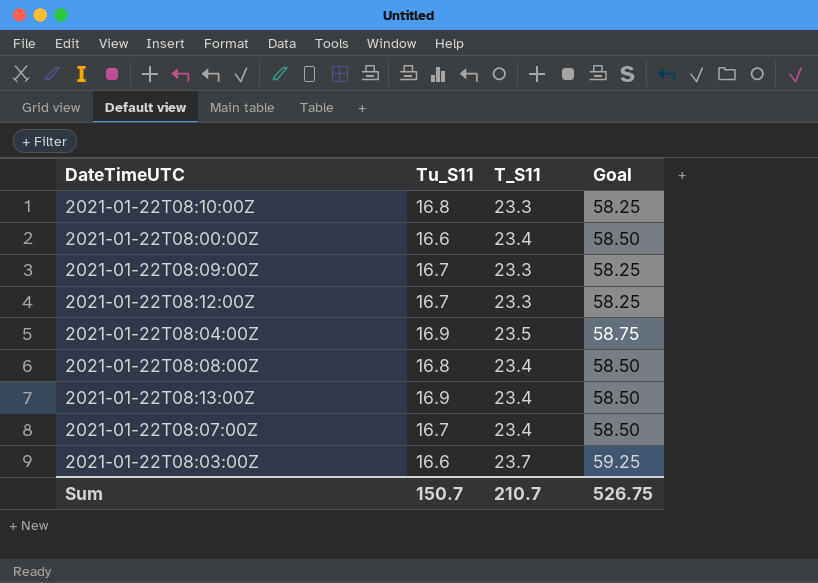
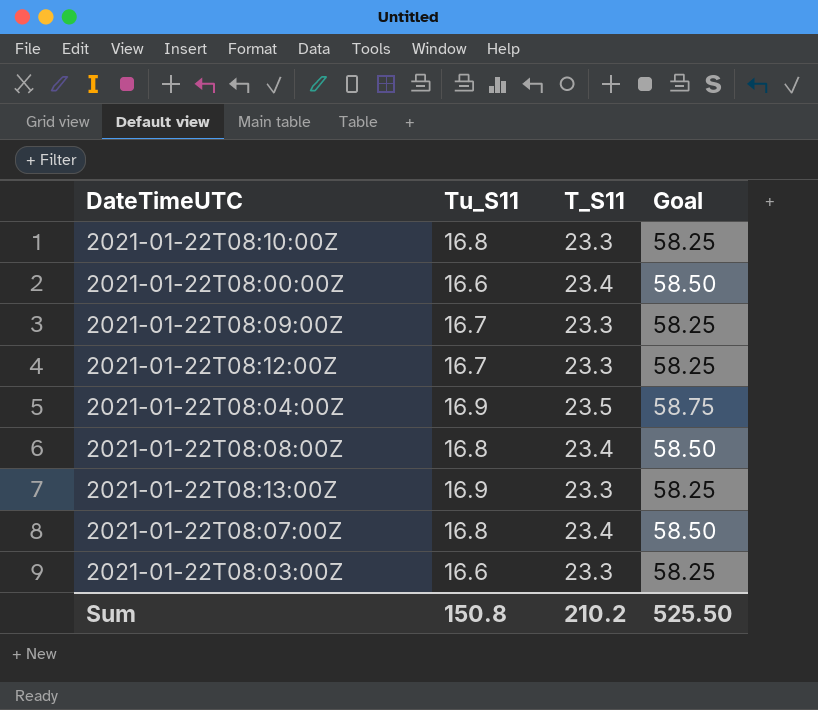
2021-01-22T08:13:00Z | T_S11: 23.4 -> 23.3
2021-01-22T08:13:00Z | Goal: 58.50 -> 58.25
2021-01-22T08:07:00Z | Tu_S11: 16.7 -> 16.8
2021-01-22T08:03:00Z | T_S11: 23.7 -> 23.3
2021-01-22T08:03:00Z | Goal: 59.25 -> 58.25
Sum | Tu_S11: 150.7 -> 150.8
Sum | T_S11: 210.7 -> 210.2
Sum | Goal: 526.75 -> 525.50

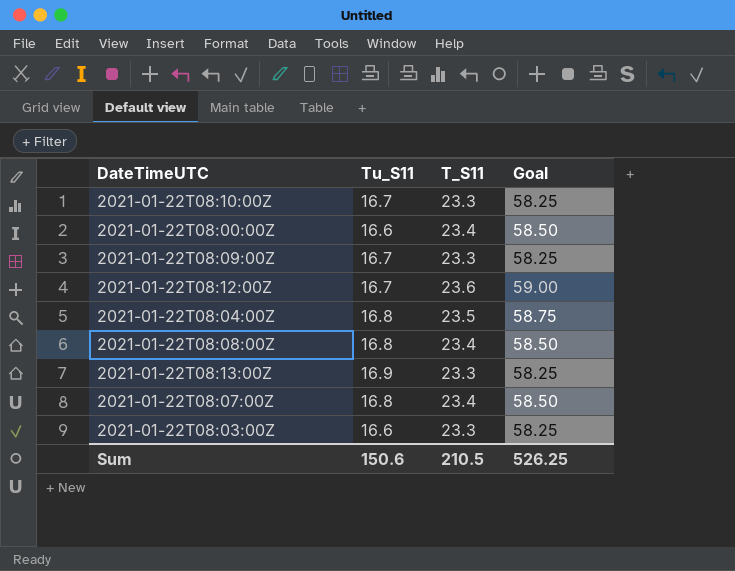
2021-01-22T08:10:00Z | Tu_S11: 16.8 -> 16.7
2021-01-22T08:12:00Z | T_S11: 23.3 -> 23.6
2021-01-22T08:12:00Z | Goal: 58.25 -> 59.00
2021-01-22T08:04:00Z | Tu_S11: 16.9 -> 16.8
Sum | Tu_S11: 150.8 -> 150.6
Sum | T_S11: 210.2 -> 210.5
Sum | Goal: 525.50 -> 526.25

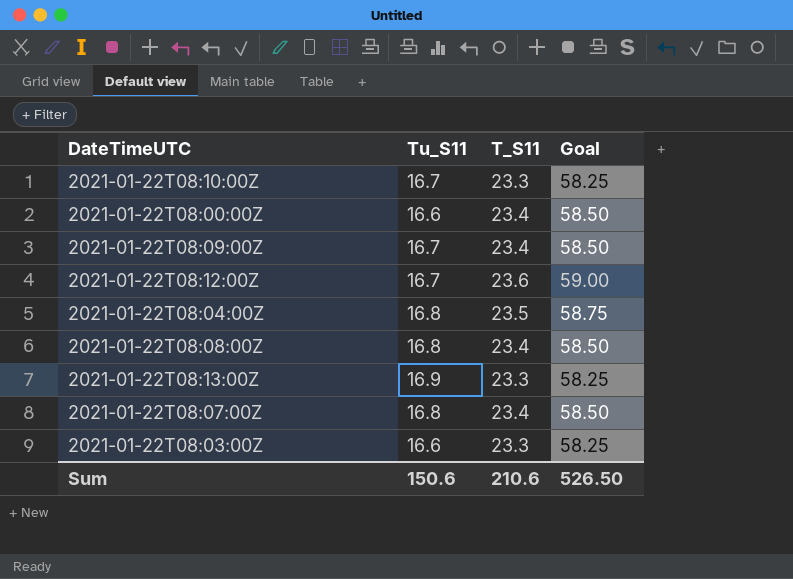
2021-01-22T08:09:00Z | T_S11: 23.3 -> 23.4
2021-01-22T08:09:00Z | Goal: 58.25 -> 58.50
Sum | T_S11: 210.5 -> 210.6
Sum | Goal: 526.25 -> 526.50

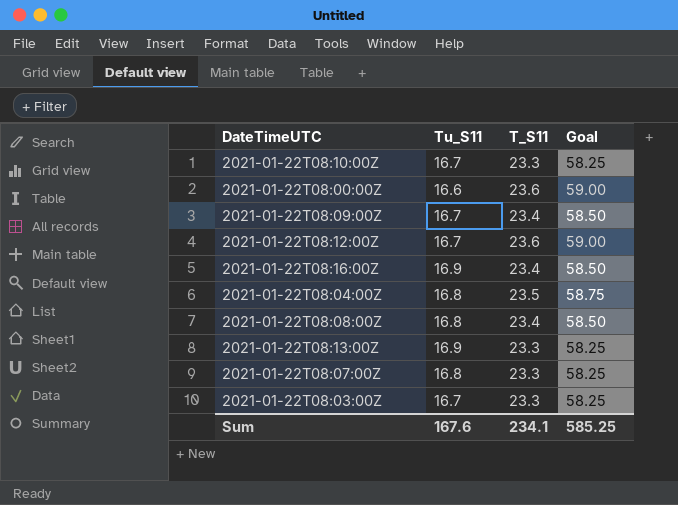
2021-01-22T08:00:00Z | T_S11: 23.4 -> 23.6
2021-01-22T08:00:00Z | Goal: 58.50 -> 59.00
row 2021-01-22T08:16:00Z: none -> 16.9 | 23.4 | 58.50
2021-01-22T08:07:00Z | T_S11: 23.4 -> 23.3
2021-01-22T08:07:00Z | Goal: 58.50 -> 58.25
2021-01-22T08:03:00Z | Tu_S11: 16.6 -> 16.7
Sum | Tu_S11: 150.6 -> 167.6
Sum | T_S11: 210.6 -> 234.1
Sum | Goal: 526.50 -> 585.25

